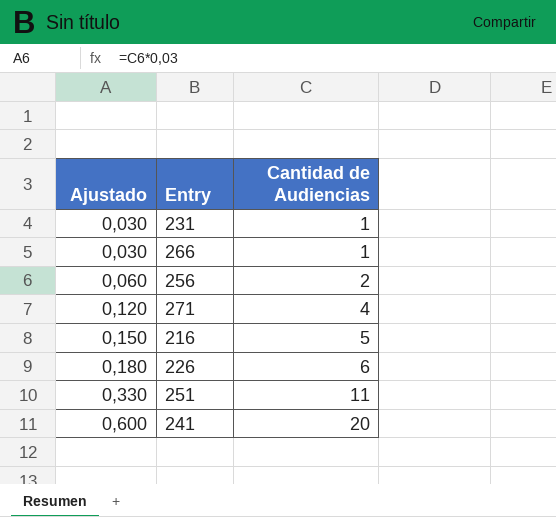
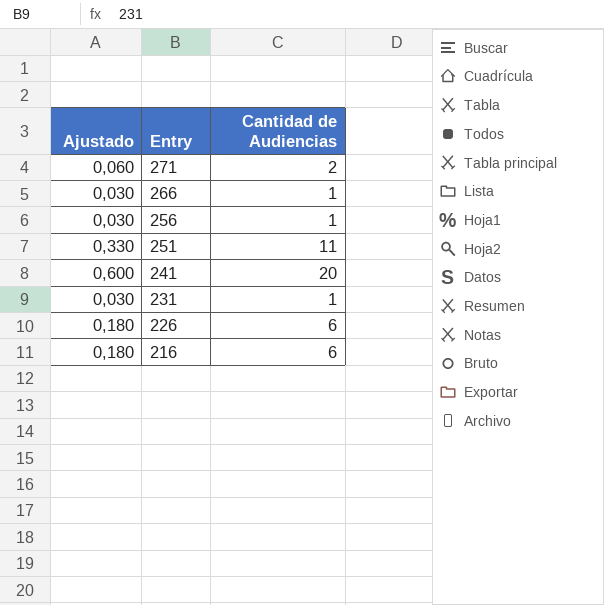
row order: Ajustado ascending -> Entry descending
271 | Ajustado: 0,120 -> 0,060
271 | Cantidad de Audiencias: 4 -> 2
256 | Ajustado: 0,060 -> 0,030
256 | Cantidad de Audiencias: 2 -> 1
216 | Ajustado: 0,150 -> 0,180
216 | Cantidad de Audiencias: 5 -> 6

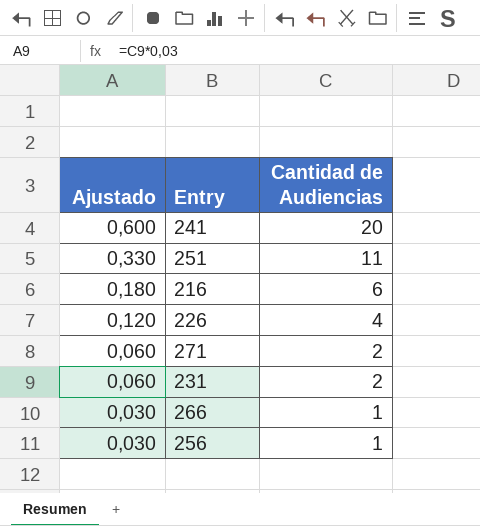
row order: Entry descending -> Ajustado descending
226 | Ajustado: 0,180 -> 0,120
226 | Cantidad de Audiencias: 6 -> 4
231 | Ajustado: 0,030 -> 0,060
231 | Cantidad de Audiencias: 1 -> 2

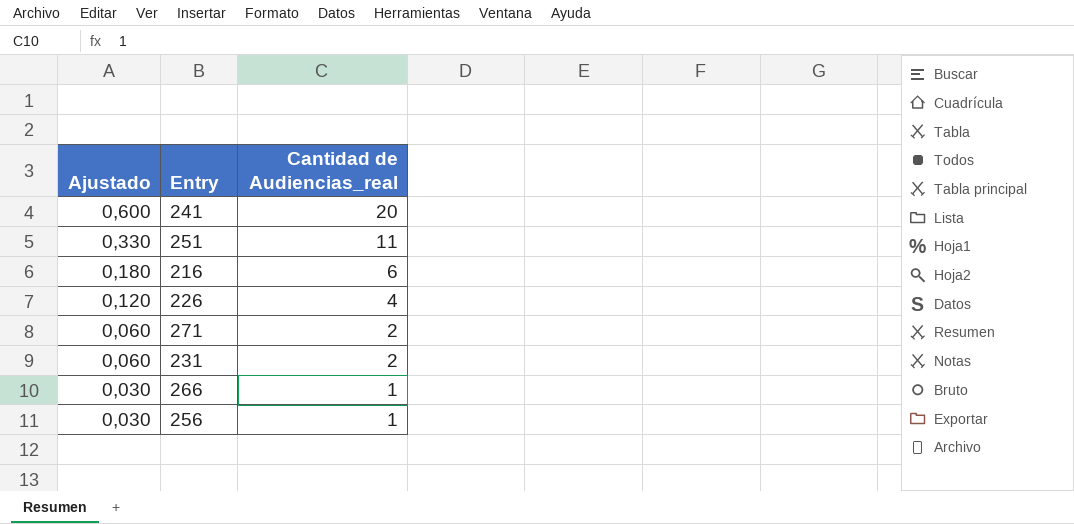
column name: Cantidad de Audiencias -> Cantidad de Audiencias_real

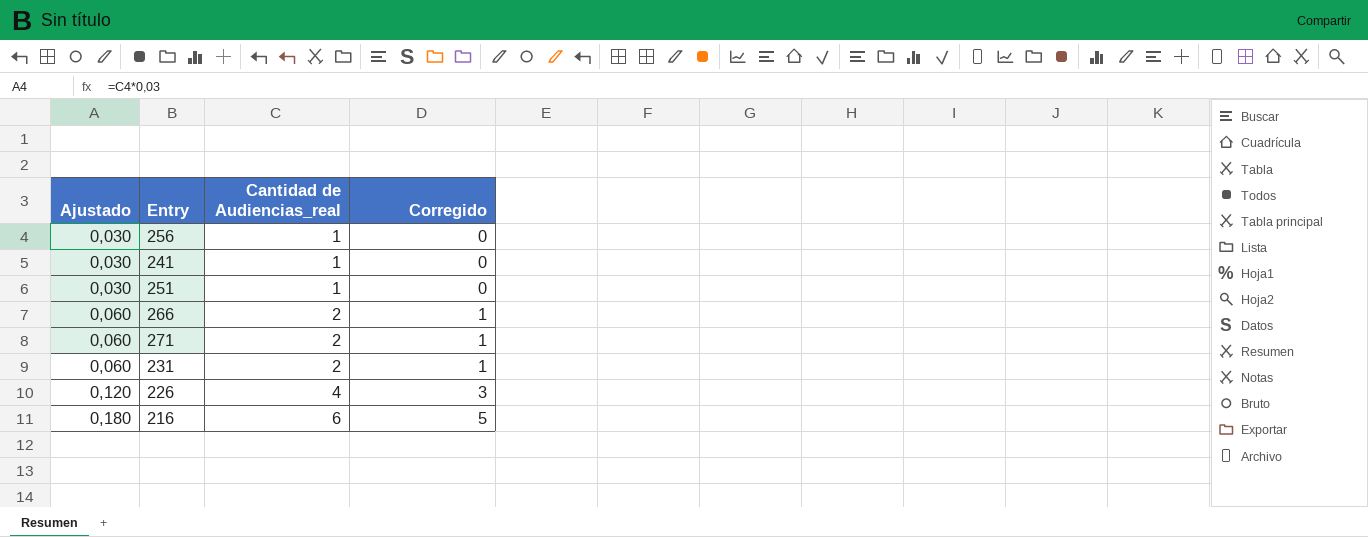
row order: Ajustado descending -> Ajustado ascending
column Corregido | formula: none -> [Cantidad de Audiencias_real] - 1
241 | Ajustado: 0,600 -> 0,030
241 | Cantidad de Audiencias_real: 20 -> 1
251 | Ajustado: 0,330 -> 0,030
251 | Cantidad de Audiencias_real: 11 -> 1
266 | Ajustado: 0,030 -> 0,060
266 | Cantidad de Audiencias_real: 1 -> 2

